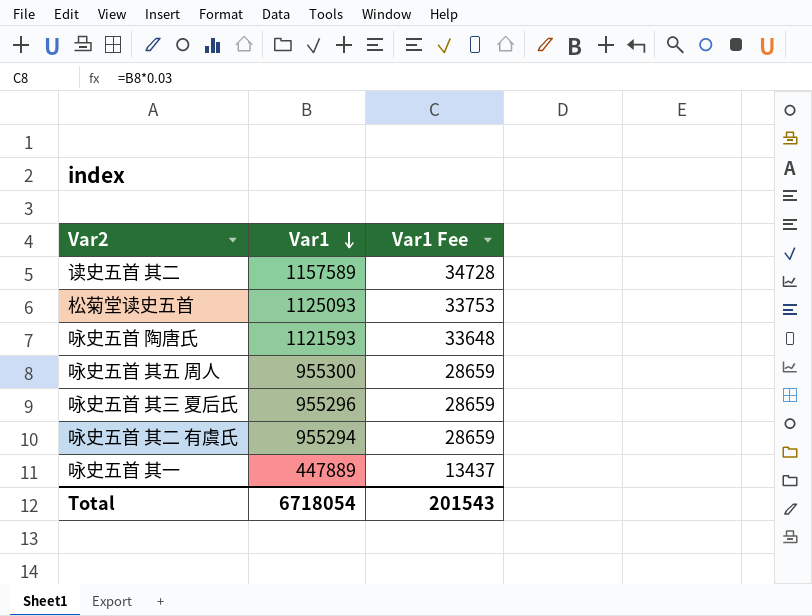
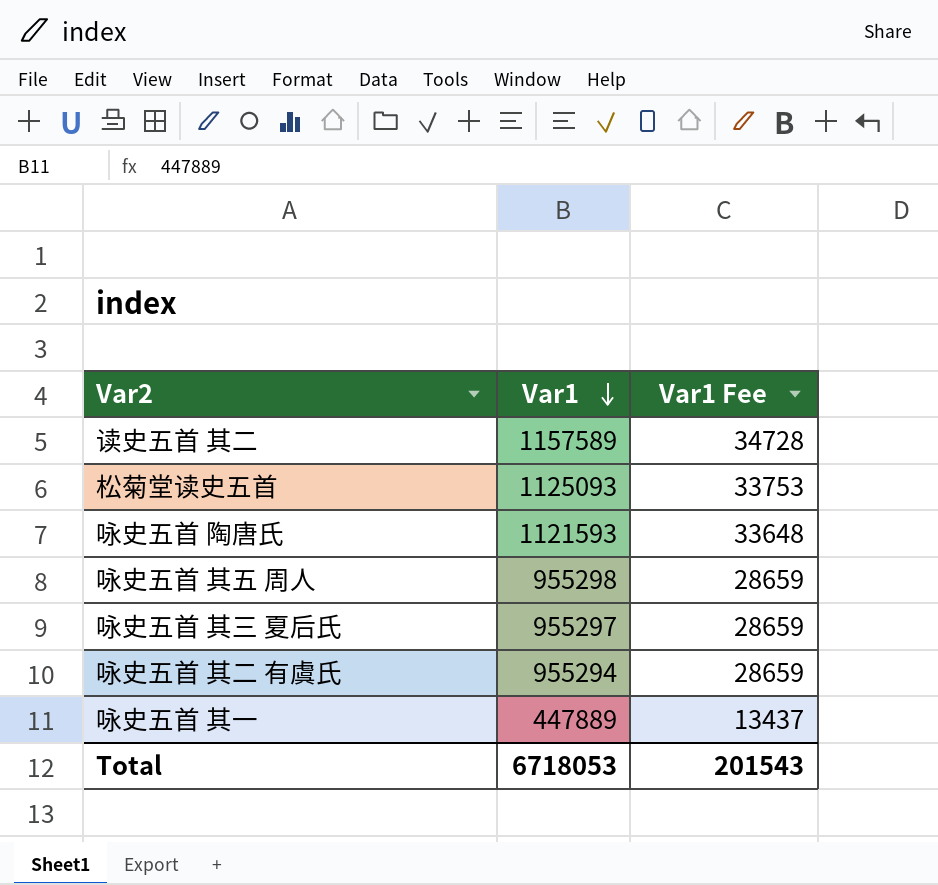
咏史五首 其五 周人 | Var1: 955300 -> 955298
咏史五首 其三 夏后氏 | Var1: 955296 -> 955297
Total | Var1: 6718054 -> 6718053

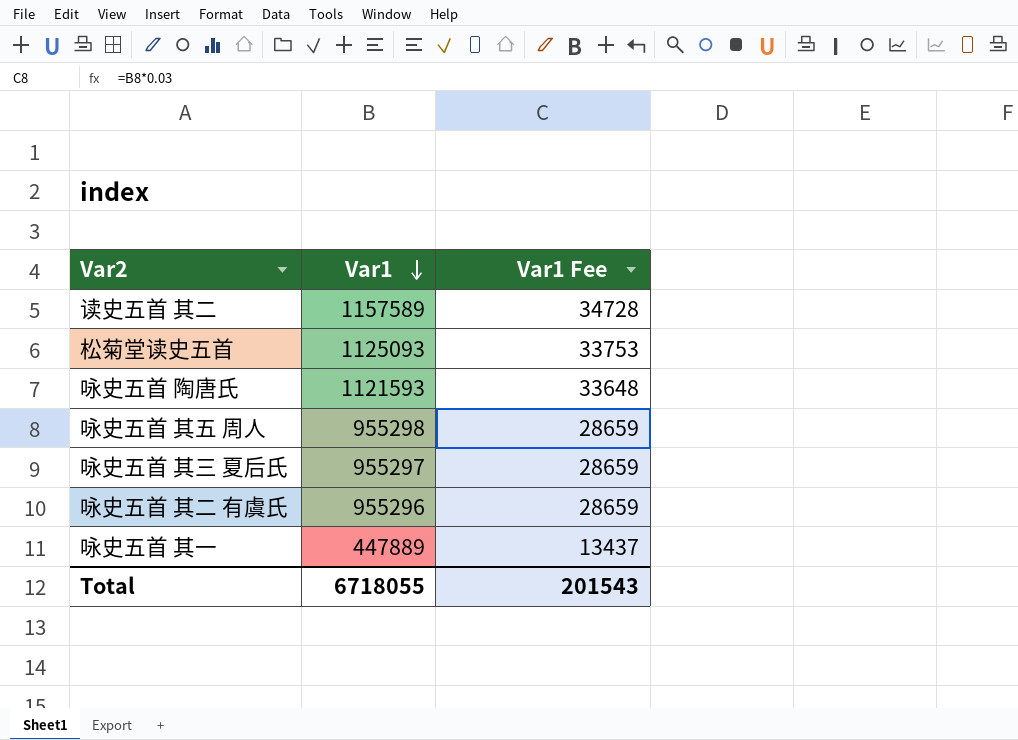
咏史五首 其二 有虞氏 | Var1: 955294 -> 955296
Total | Var1: 6718053 -> 6718055

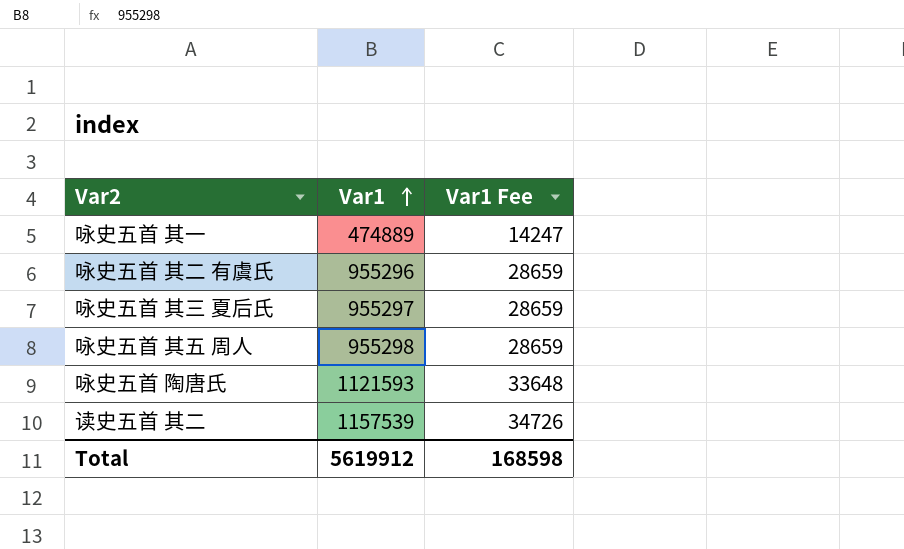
row order: Var1 descending -> Var1 ascending
row 松菊堂读史五首: 1125093 | 33753 -> none
咏史五首 其一 | Var1: 447889 -> 474889
咏史五首 其一 | Var1 Fee: 13437 -> 14247
读史五首 其二 | Var1: 1157589 -> 1157539
读史五首 其二 | Var1 Fee: 34728 -> 34726
Total | Var1: 6718055 -> 5619912
Total | Var1 Fee: 201543 -> 168598

